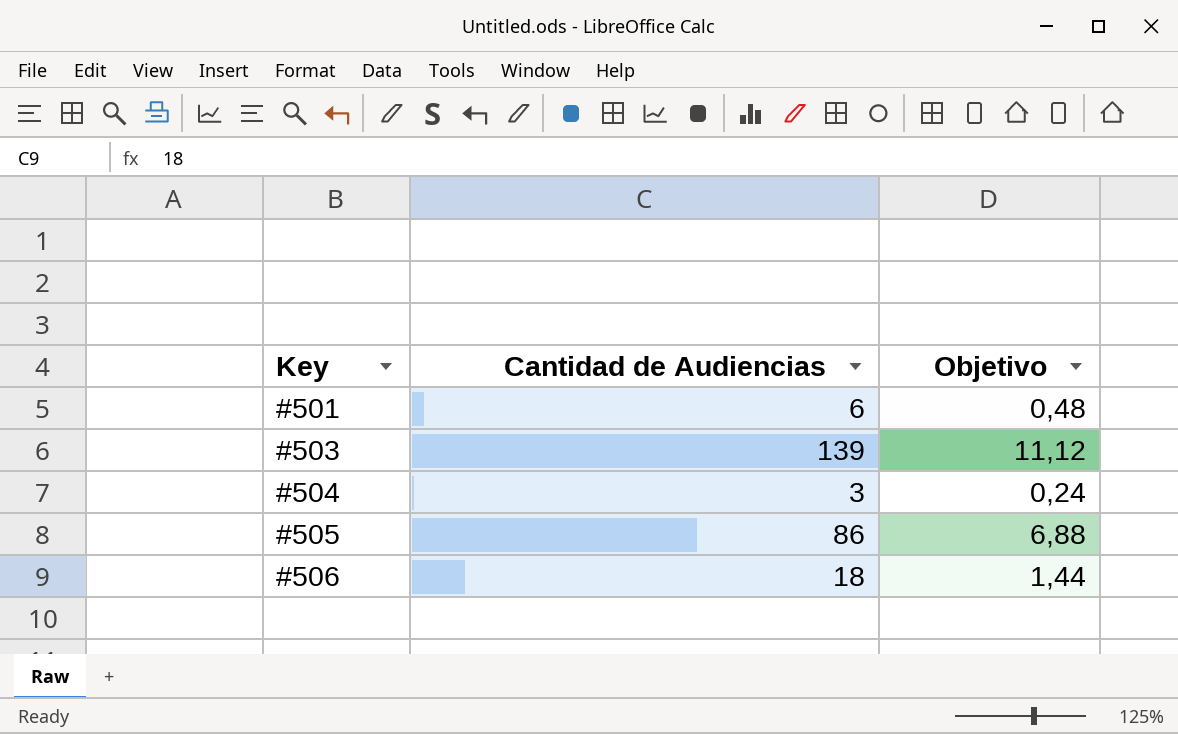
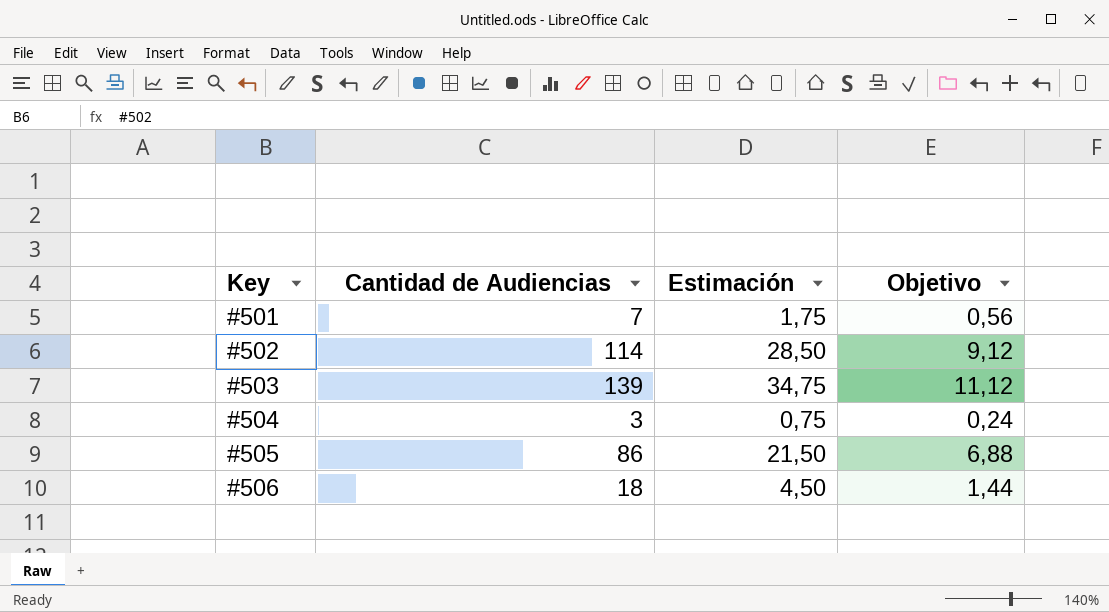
column Estimación | formula: none -> [Cantidad de Audiencias] * 0,25
#501 | Cantidad de Audiencias: 6 -> 7
#501 | Objetivo: 0,48 -> 0,56
row #502: none -> 114 | 28,50 | 9,12

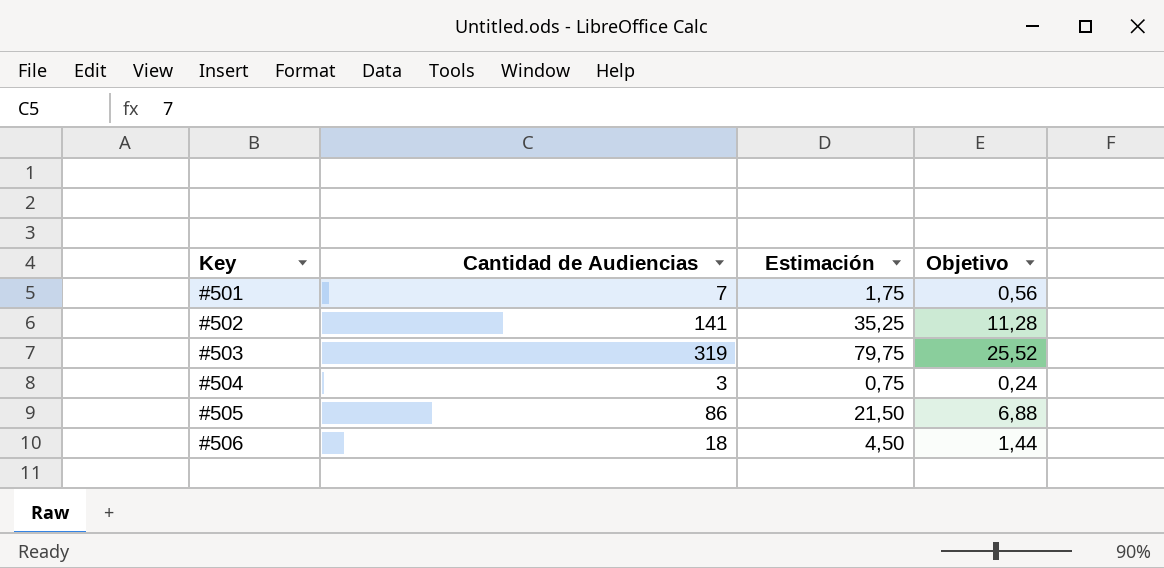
#502 | Cantidad de Audiencias: 114 -> 141
#502 | Estimación: 28,50 -> 35,25
#502 | Objetivo: 9,12 -> 11,28
#503 | Cantidad de Audiencias: 139 -> 319
#503 | Estimación: 34,75 -> 79,75
#503 | Objetivo: 11,12 -> 25,52

